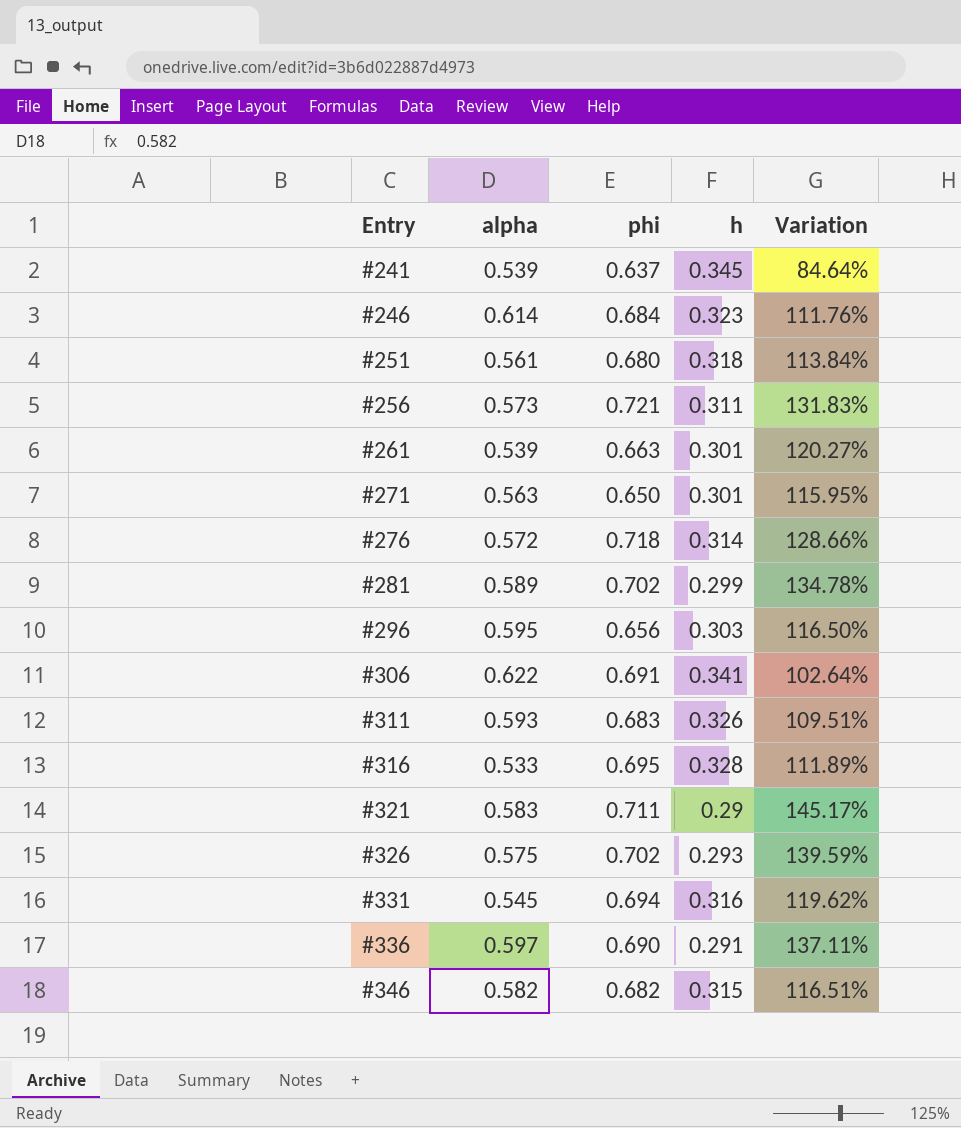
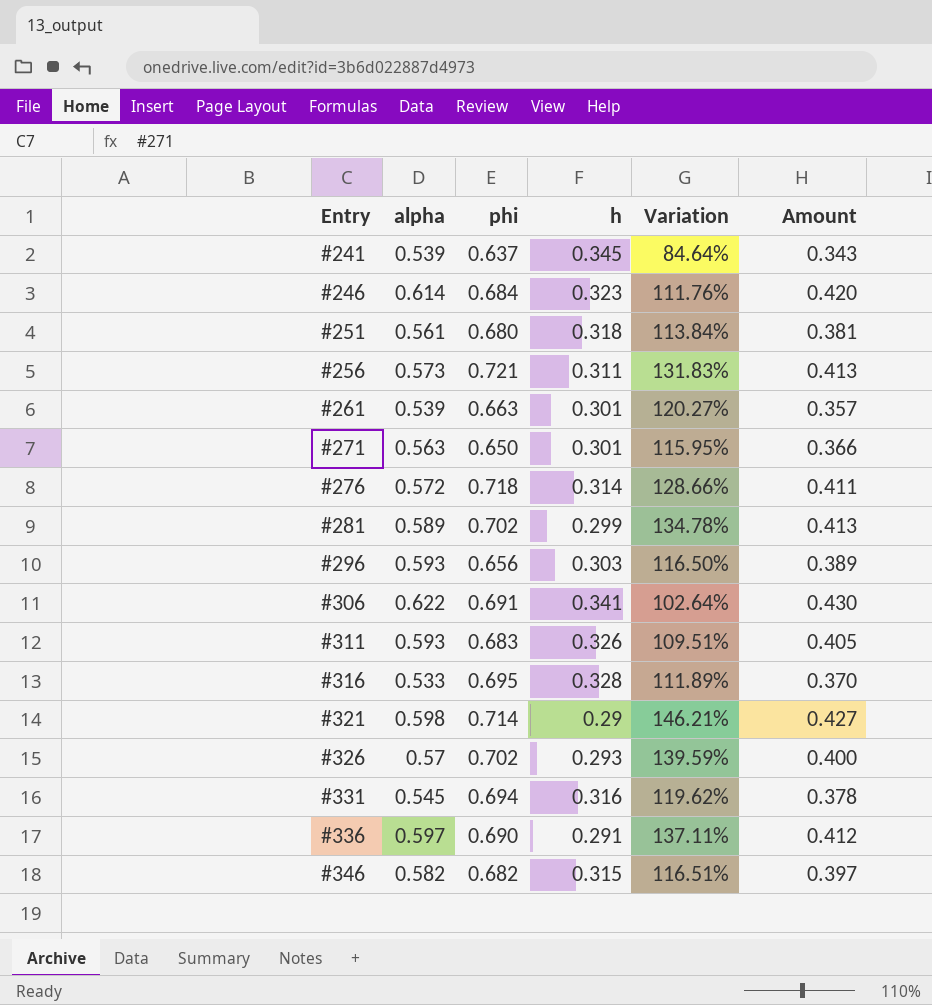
column Amount | formula: none -> [alpha] * [phi]
#296 | alpha: 0.595 -> 0.593
#321 | alpha: 0.583 -> 0.598
#321 | phi: 0.711 -> 0.714
#321 | Variation: 145.17% -> 146.21%
#326 | alpha: 0.575 -> 0.57

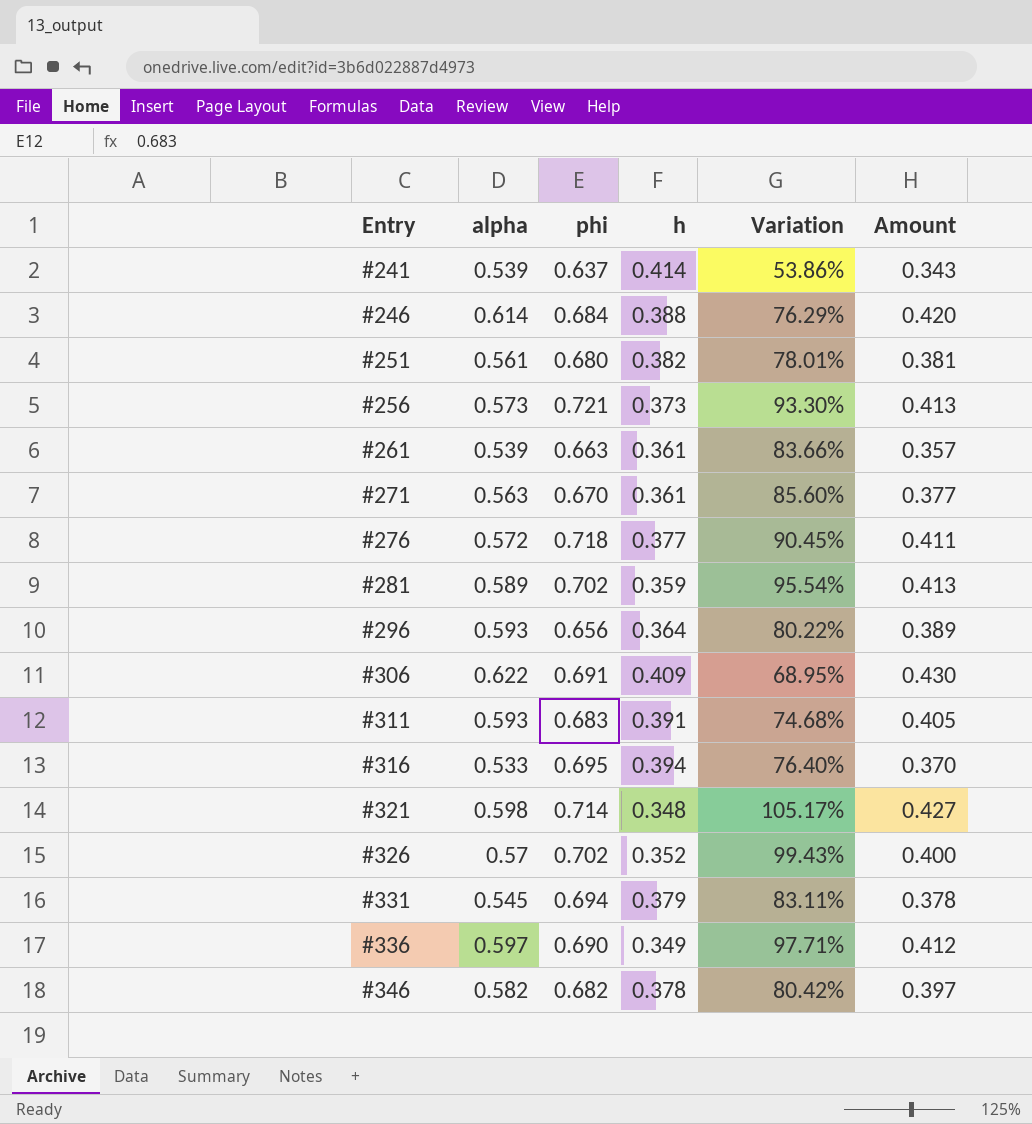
#241 | h: 0.345 -> 0.414
#241 | Variation: 84.64% -> 53.86%
#246 | h: 0.323 -> 0.388
#246 | Variation: 111.76% -> 76.29%
#251 | h: 0.318 -> 0.382
#251 | Variation: 113.84% -> 78.01%
#256 | h: 0.311 -> 0.373
#256 | Variation: 131.83% -> 93.30%
#261 | h: 0.301 -> 0.361
#261 | Variation: 120.27% -> 83.66%
#271 | phi: 0.650 -> 0.670
#271 | h: 0.301 -> 0.361
#271 | Variation: 115.95% -> 85.60%
#271 | Amount: 0.366 -> 0.377
#276 | h: 0.314 -> 0.377
#276 | Variation: 128.66% -> 90.45%
#281 | h: 0.299 -> 0.359
#281 | Variation: 134.78% -> 95.54%
#296 | h: 0.303 -> 0.364
#296 | Variation: 116.50% -> 80.22%
#306 | h: 0.341 -> 0.409
#306 | Variation: 102.64% -> 68.95%
#311 | h: 0.326 -> 0.391
#311 | Variation: 109.51% -> 74.68%
#316 | h: 0.328 -> 0.394
#316 | Variation: 111.89% -> 76.40%
#321 | h: 0.29 -> 0.348
#321 | Variation: 146.21% -> 105.17%
#326 | h: 0.293 -> 0.352
#326 | Variation: 139.59% -> 99.43%
#331 | h: 0.316 -> 0.379
#331 | Variation: 119.62% -> 83.11%
#336 | h: 0.291 -> 0.349
#336 | Variation: 137.11% -> 97.71%
#346 | h: 0.315 -> 0.378
#346 | Variation: 116.51% -> 80.42%

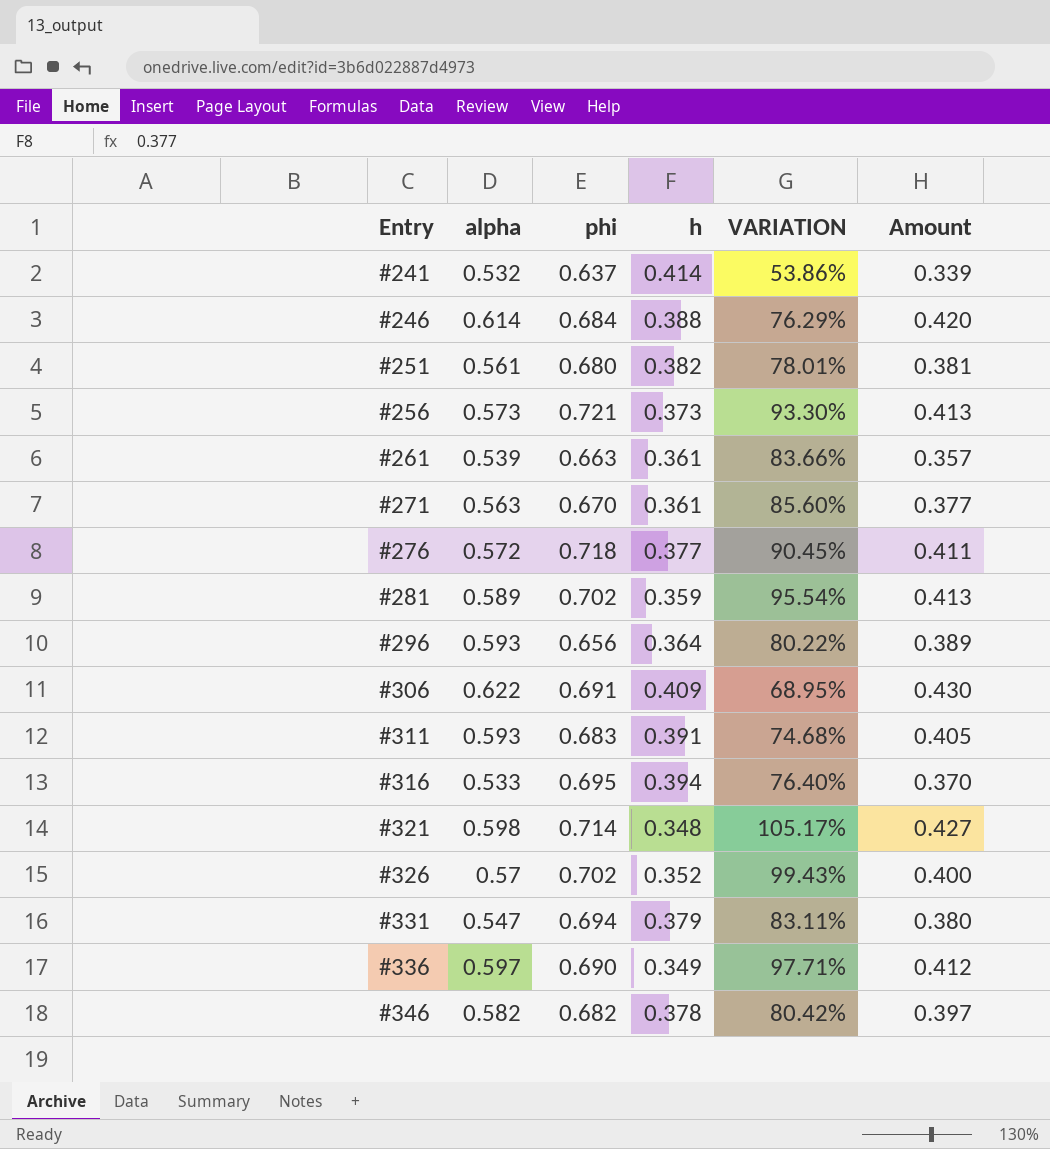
column name: Variation -> VARIATION
#241 | alpha: 0.539 -> 0.532
#241 | Amount: 0.343 -> 0.339
#331 | alpha: 0.545 -> 0.547
#331 | Amount: 0.378 -> 0.380

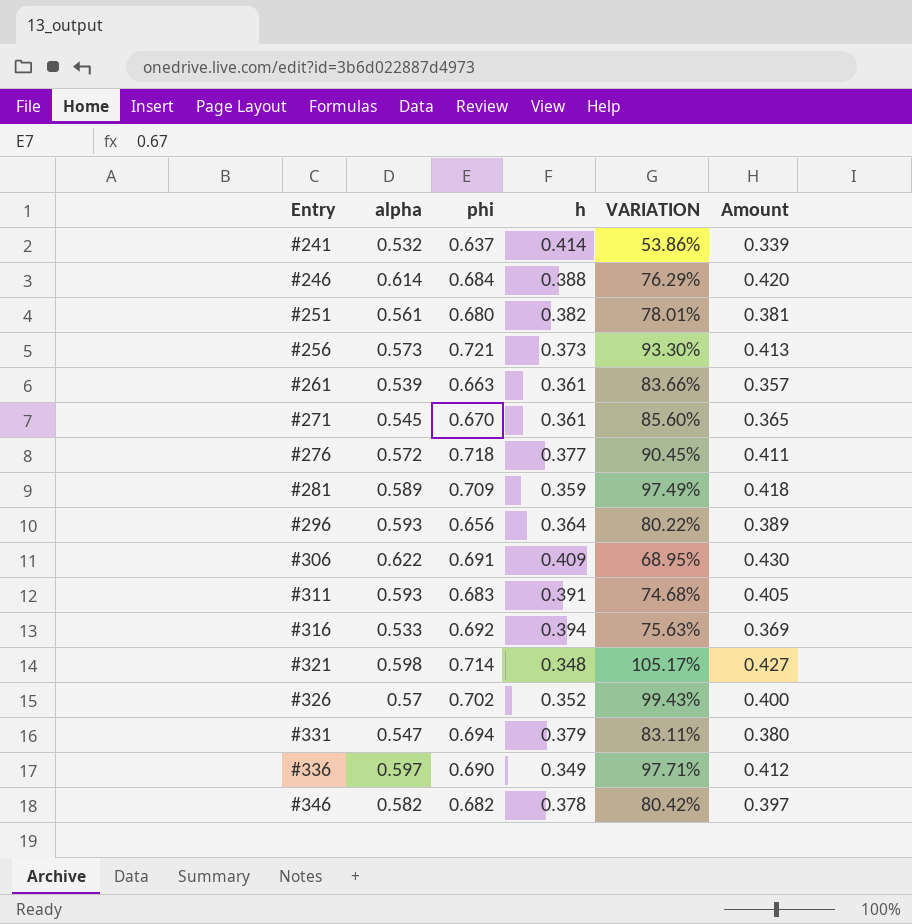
#271 | alpha: 0.563 -> 0.545
#271 | Amount: 0.377 -> 0.365
#281 | phi: 0.702 -> 0.709
#281 | VARIATION: 95.54% -> 97.49%
#281 | Amount: 0.413 -> 0.418
#316 | phi: 0.695 -> 0.692
#316 | VARIATION: 76.40% -> 75.63%
#316 | Amount: 0.370 -> 0.369

